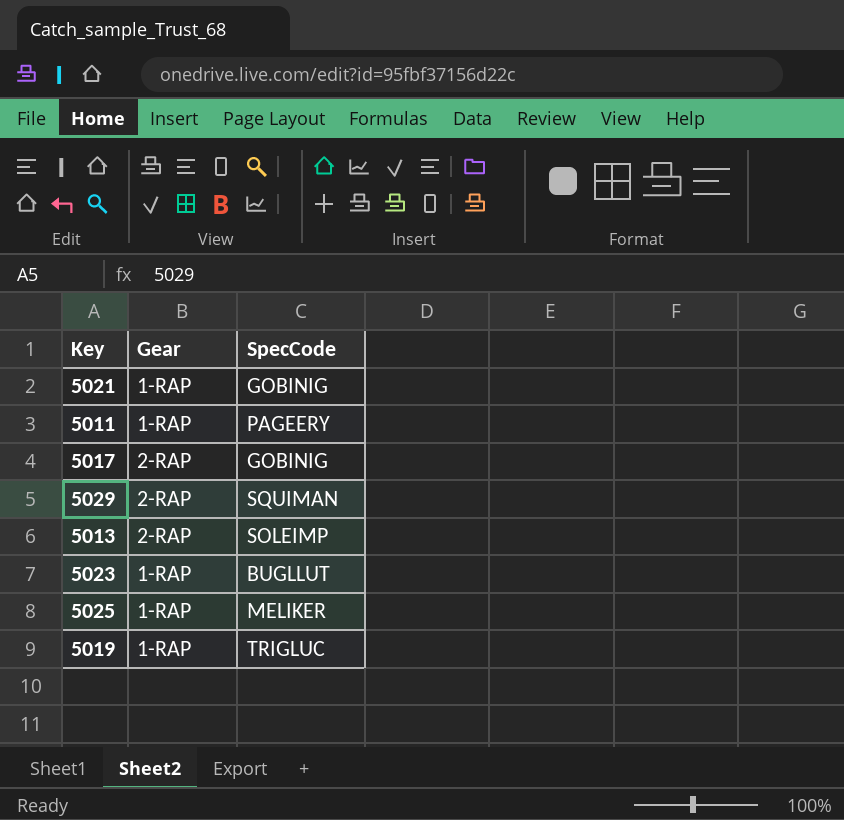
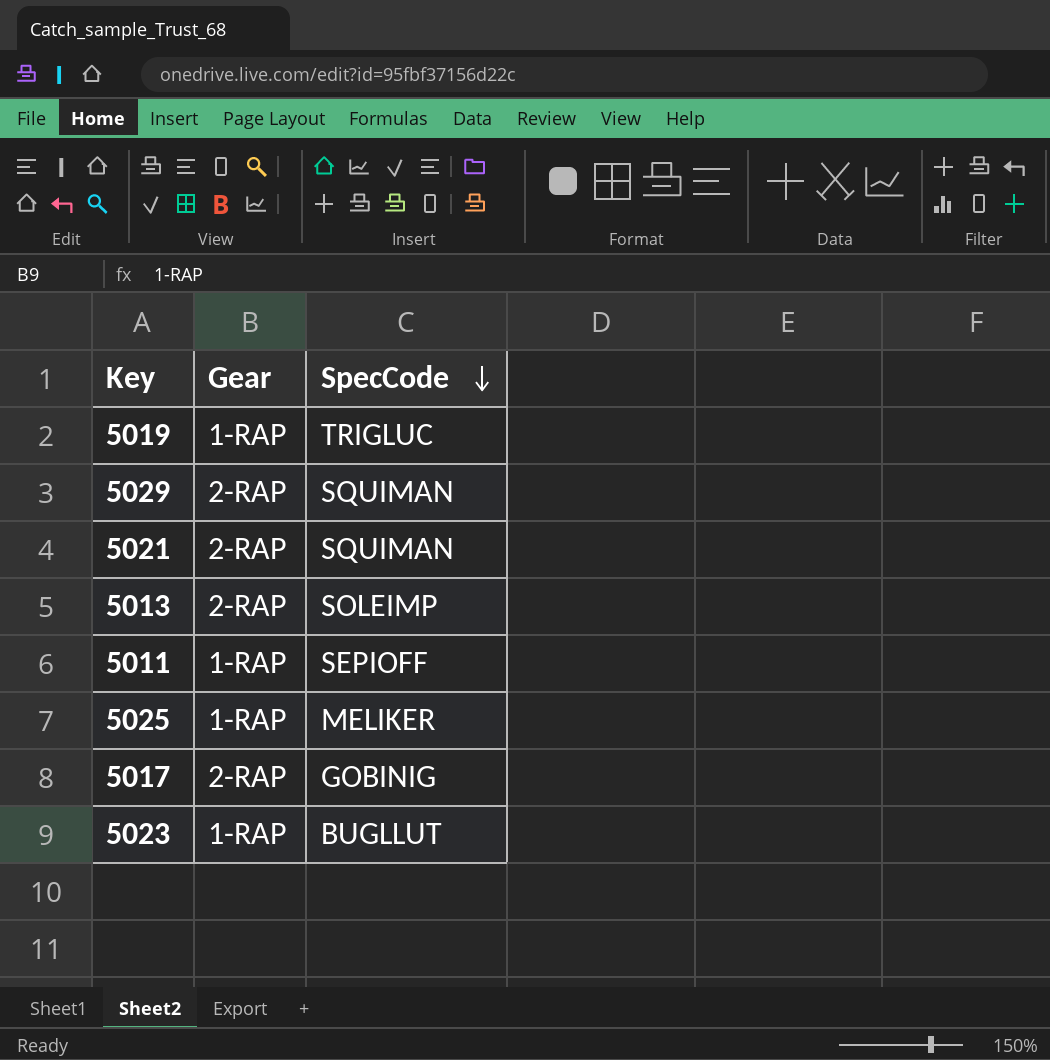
row order: none -> SpecCode descending
5021 | Gear: 1-RAP -> 2-RAP
5021 | SpecCode: GOBINIG -> SQUIMAN
5011 | SpecCode: PAGEERY -> SEPIOFF

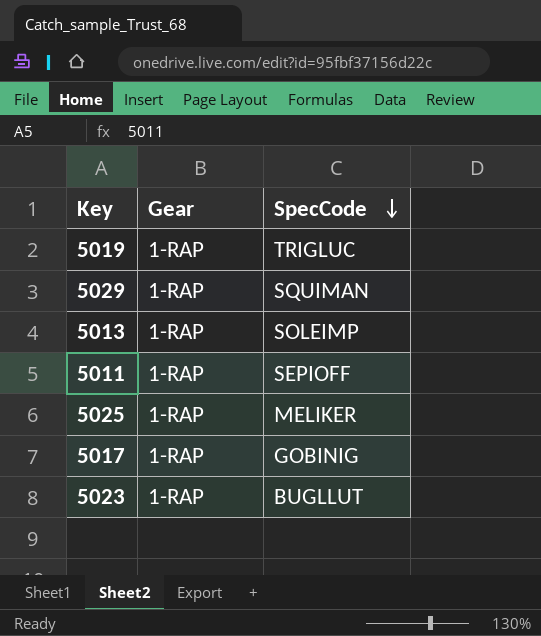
row 5021: 2-RAP | SQUIMAN -> none
5029 | Gear: 2-RAP -> 1-RAP
5013 | Gear: 2-RAP -> 1-RAP
5017 | Gear: 2-RAP -> 1-RAP

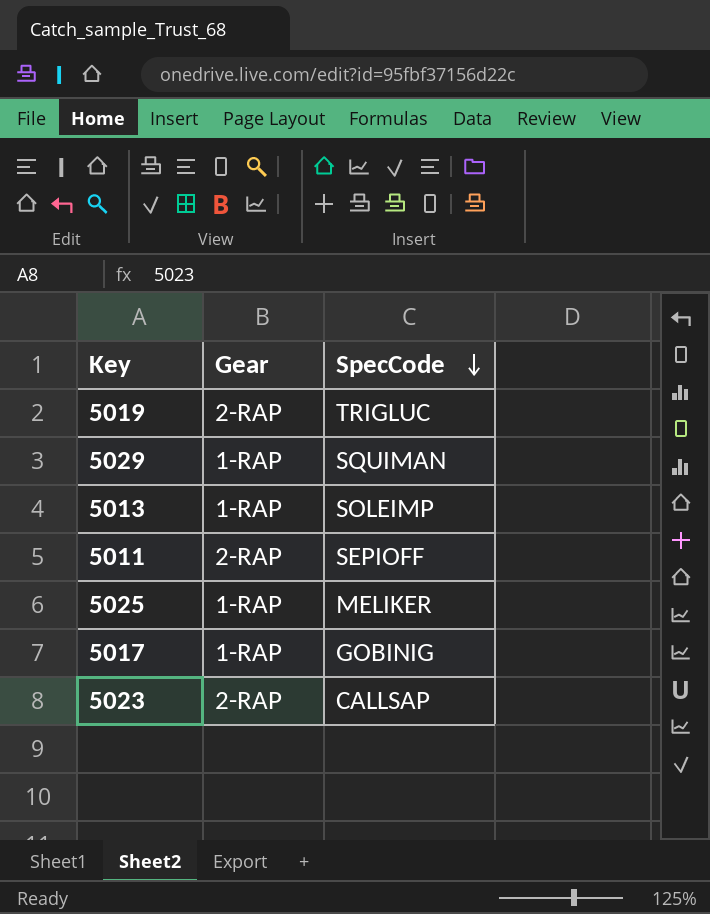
5019 | Gear: 1-RAP -> 2-RAP
5011 | Gear: 1-RAP -> 2-RAP
5023 | Gear: 1-RAP -> 2-RAP
5023 | SpecCode: BUGLLUT -> CALLSAP

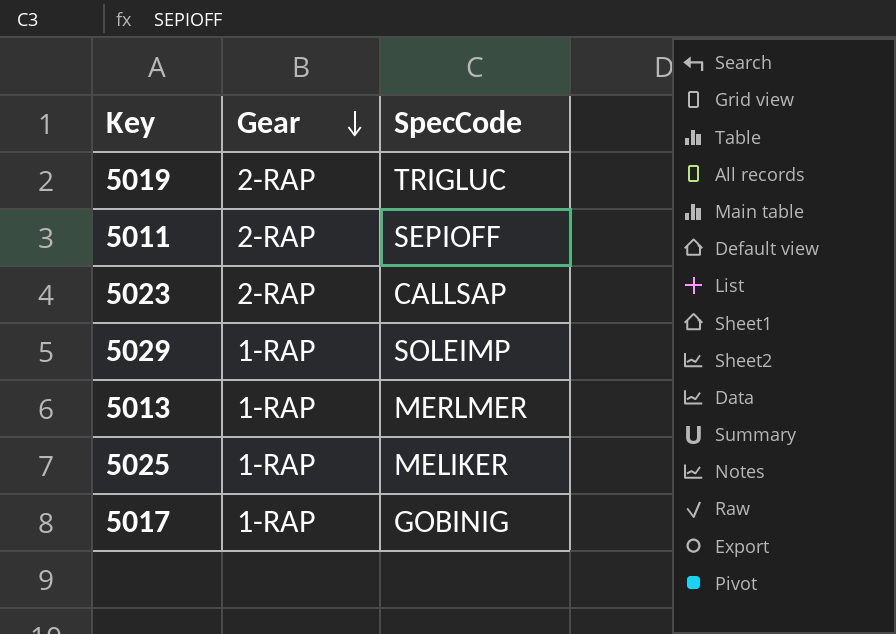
row order: SpecCode descending -> Gear descending
5029 | SpecCode: SQUIMAN -> SOLEIMP
5013 | SpecCode: SOLEIMP -> MERLMER

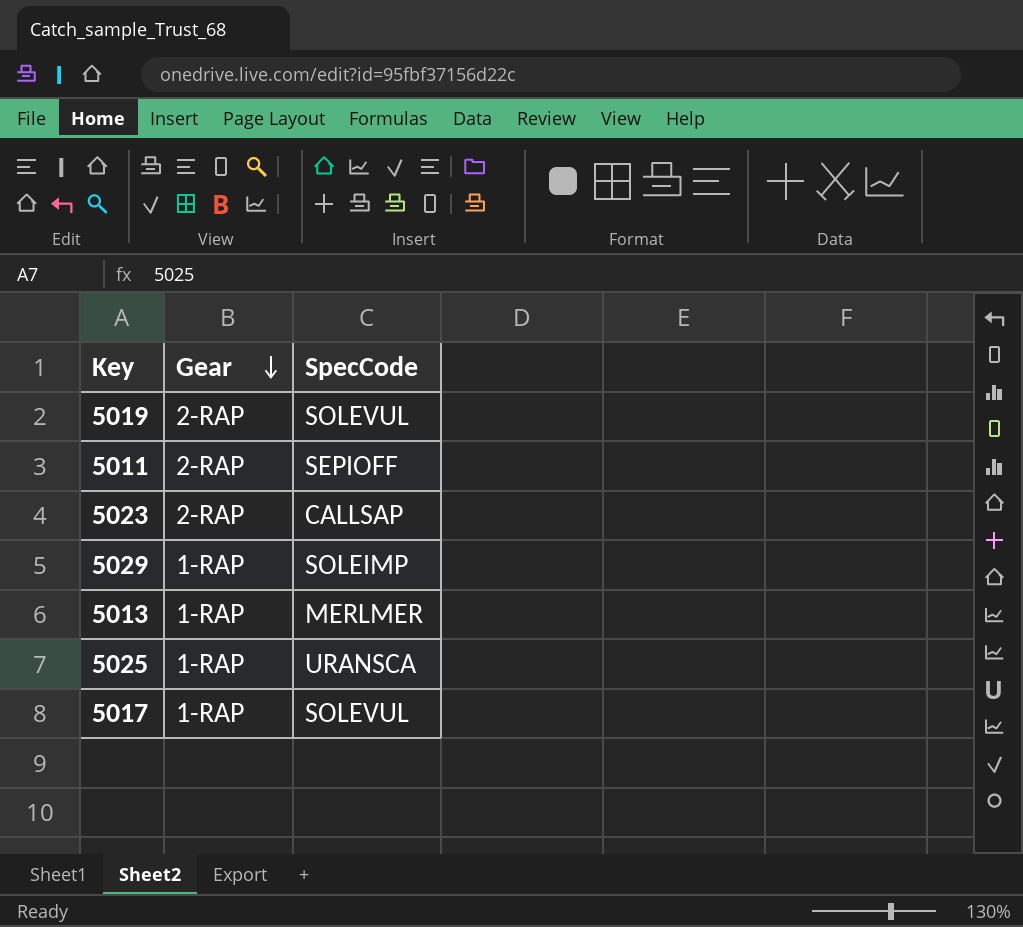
5019 | SpecCode: TRIGLUC -> SOLEVUL
5025 | SpecCode: MELIKER -> URANSCA
5017 | SpecCode: GOBINIG -> SOLEVUL

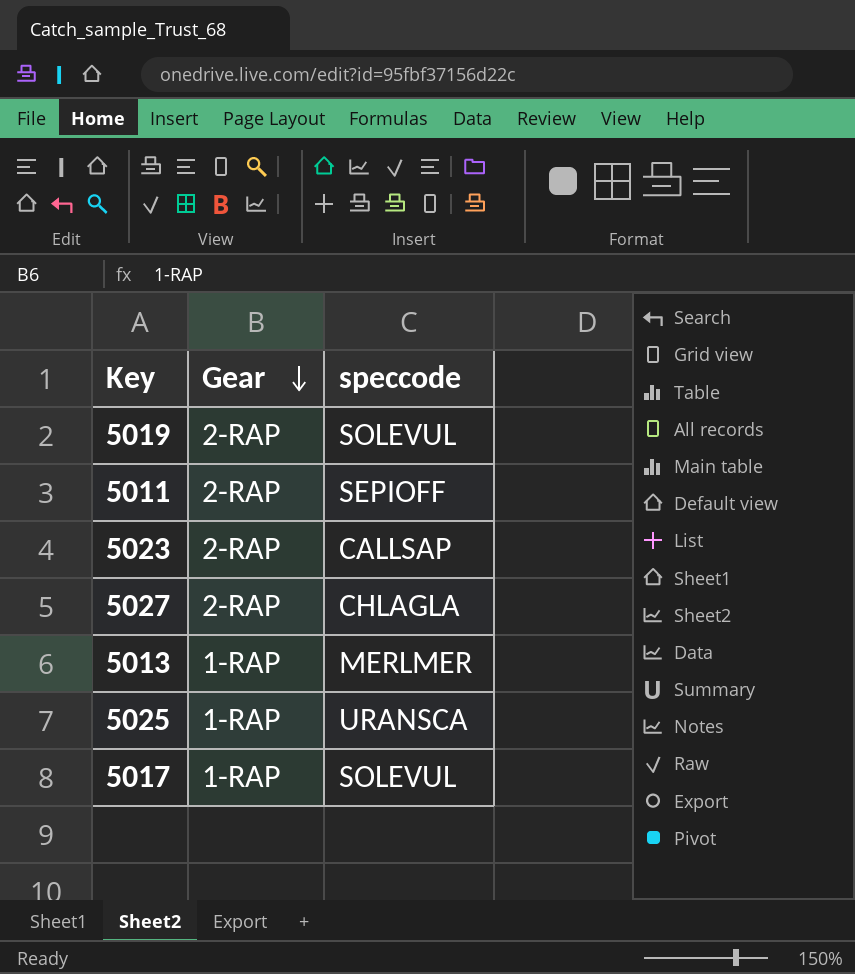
column name: SpecCode -> speccode
row 5029: 1-RAP | SOLEIMP -> none
row 5027: none -> 2-RAP | CHLAGLA

